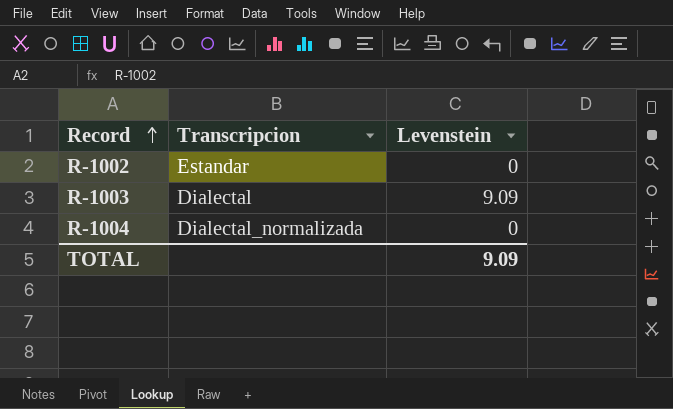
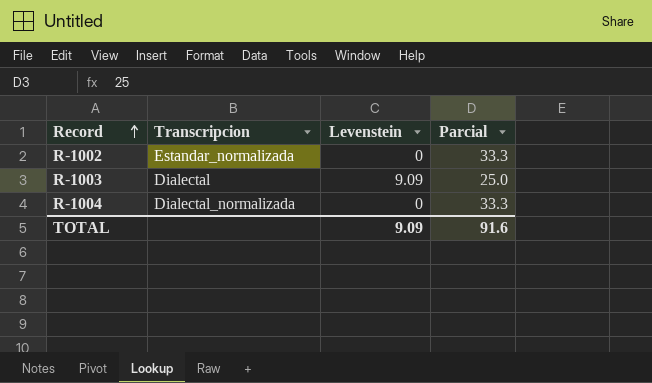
column Parcial | position: none -> 4
R-1002 | Transcripcion: Estandar -> Estandar_normalizada

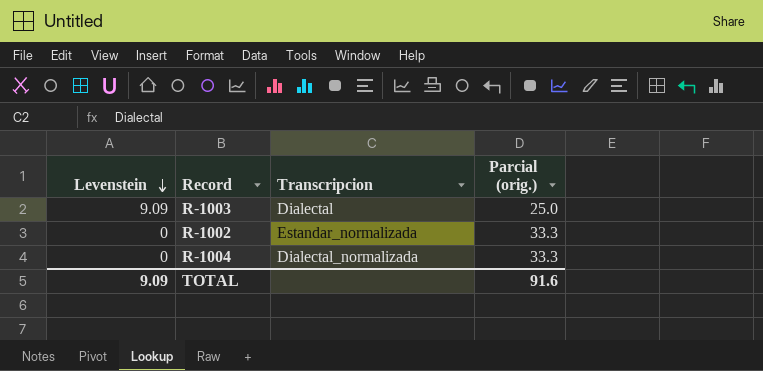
row order: Record ascending -> Levenstein descending
column Levenstein | position: 3 -> 1
column name: Parcial -> Parcial (orig.)

